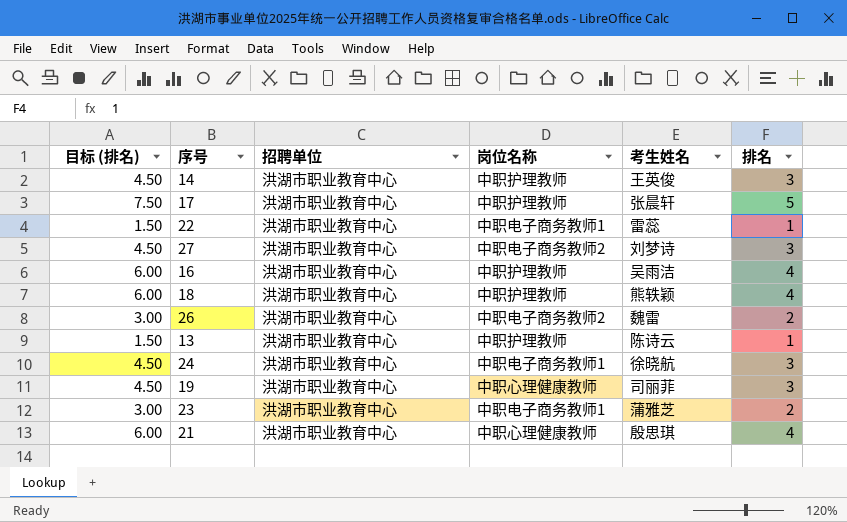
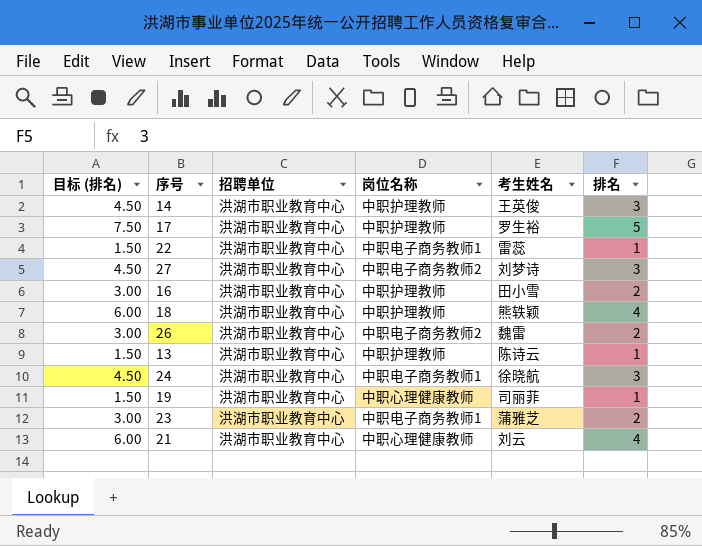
17 | 考生姓名: 张晨轩 -> 罗生裕
16 | 目标 (排名): 6.00 -> 3.00
16 | 考生姓名: 吴雨洁 -> 田小雪
16 | 排名: 4 -> 2
19 | 目标 (排名): 4.50 -> 1.50
19 | 排名: 3 -> 1
21 | 考生姓名: 殷思琪 -> 刘云

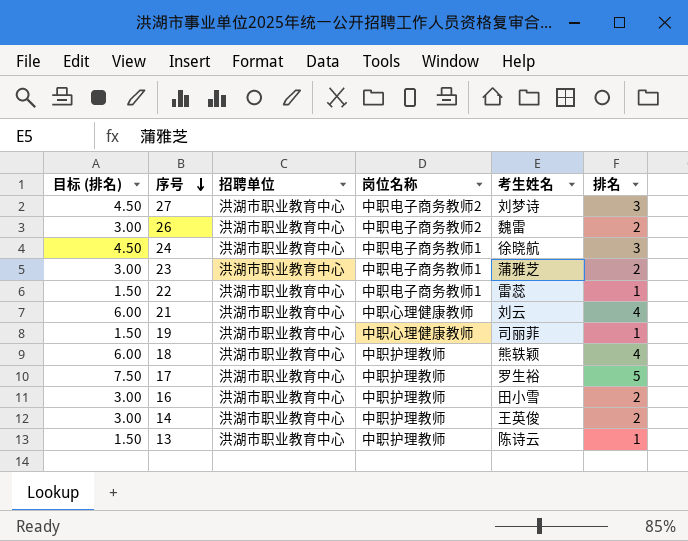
row order: none -> 序号 descending
14 | 目标 (排名): 4.50 -> 3.00
14 | 排名: 3 -> 2

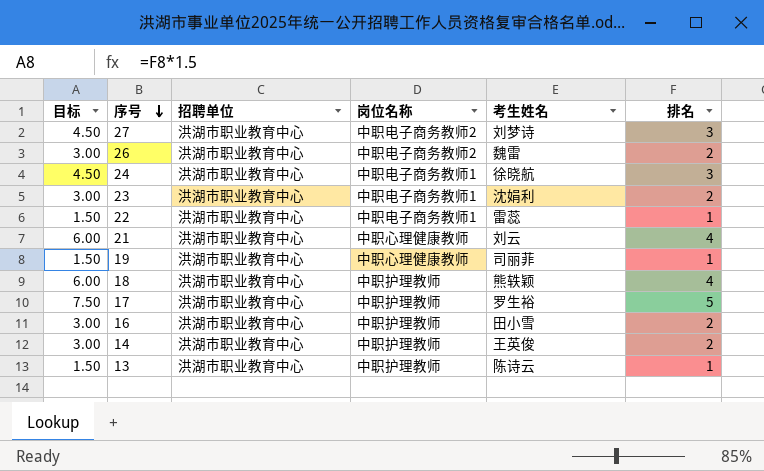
column name: 目标 (排名) -> 目标
23 | 考生姓名: 蒲雅芝 -> 沈娟利

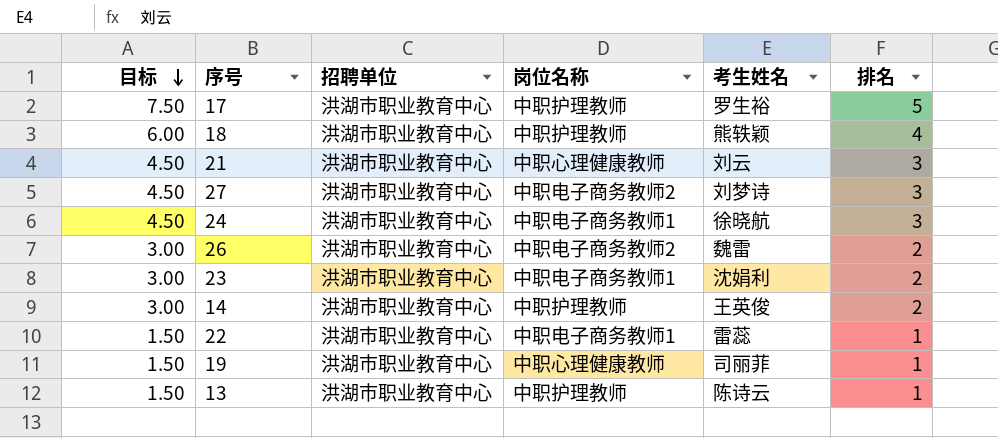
row order: 序号 descending -> 目标 descending
row 16: 3.00 | 洪湖市职业教育中心 | 中职护理教师 | 田小雪 | 2 -> none
21 | 目标: 6.00 -> 4.50
21 | 排名: 4 -> 3

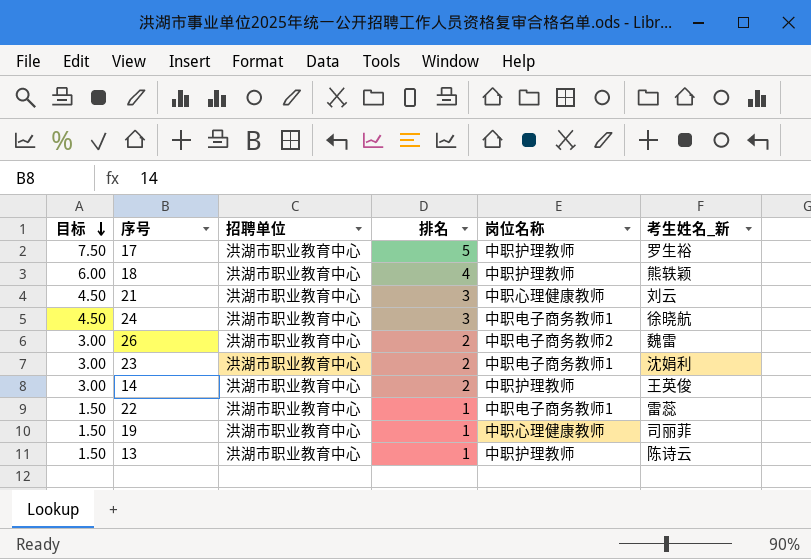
column 排名 | position: 6 -> 4
column name: 考生姓名 -> 考生姓名_新
row 27: 4.50 | 洪湖市职业教育中心 | 中职电子商务教师2 | 刘梦诗 | 3 -> none

